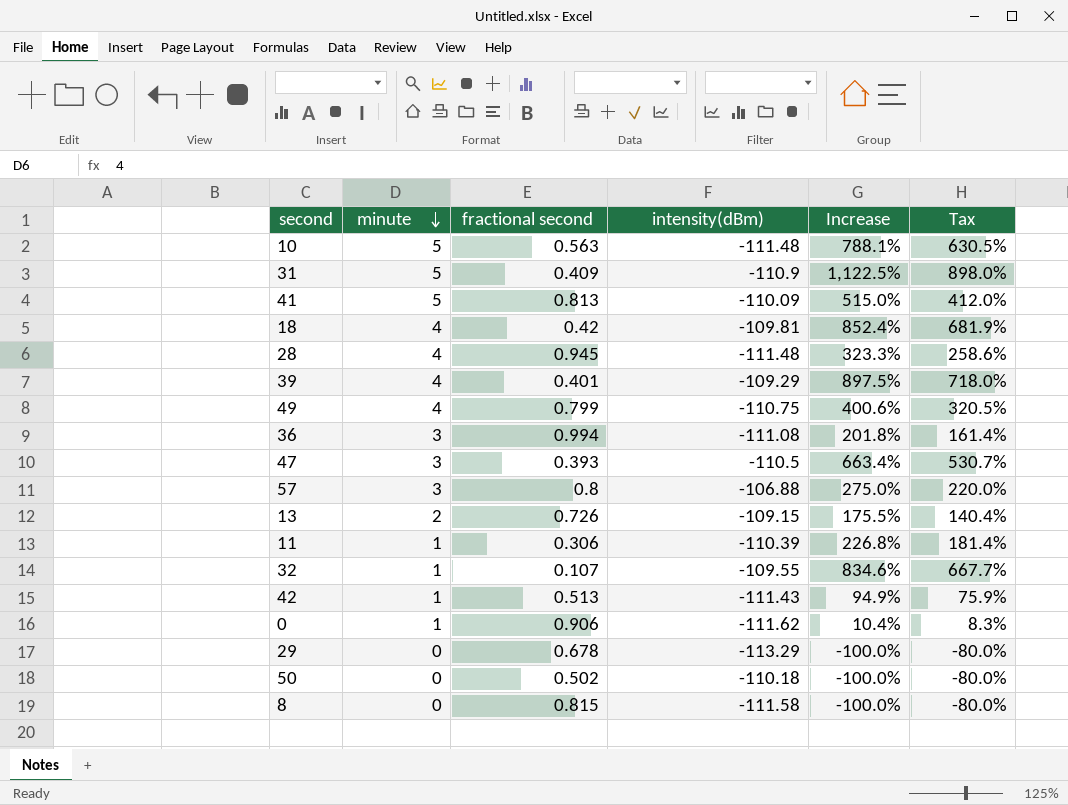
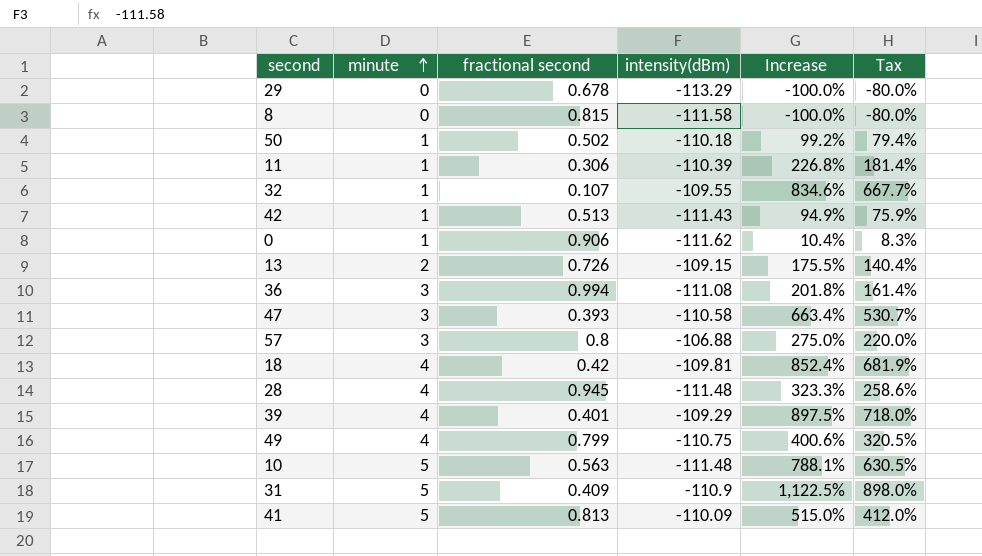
row order: minute descending -> minute ascending
50 | minute: 0 -> 1
50 | Increase: -100.0% -> 99.2%
50 | Tax: -80.0% -> 79.4%
47 | intensity(dBm): -110.5 -> -110.58

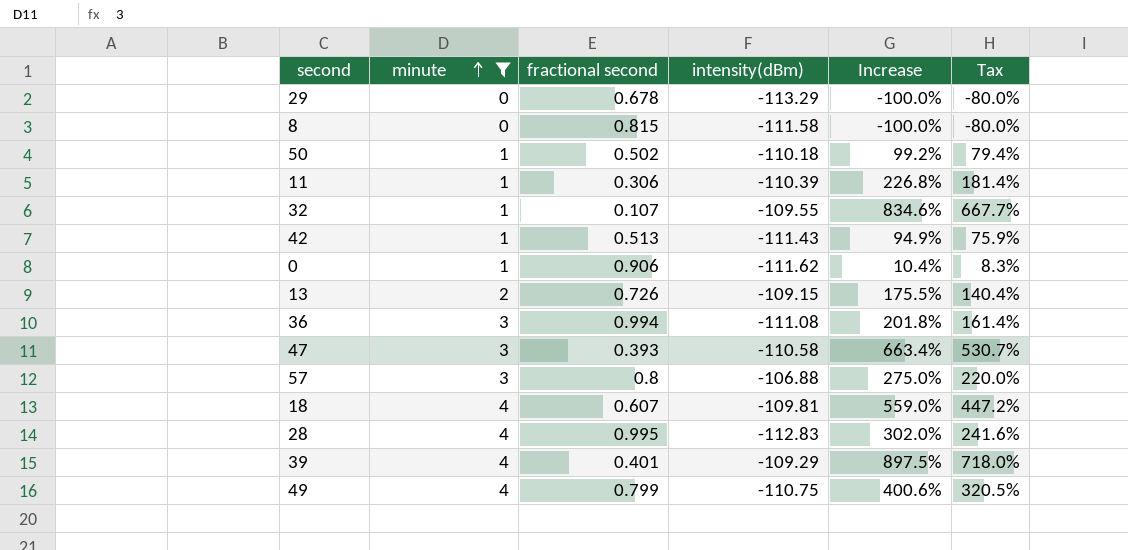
filter: none -> minute != 5
18 | fractional second: 0.42 -> 0.607
18 | Increase: 852.4% -> 559.0%
18 | Tax: 681.9% -> 447.2%
28 | fractional second: 0.945 -> 0.995
28 | intensity(dBm): -111.48 -> -112.83
28 | Increase: 323.3% -> 302.0%
28 | Tax: 258.6% -> 241.6%

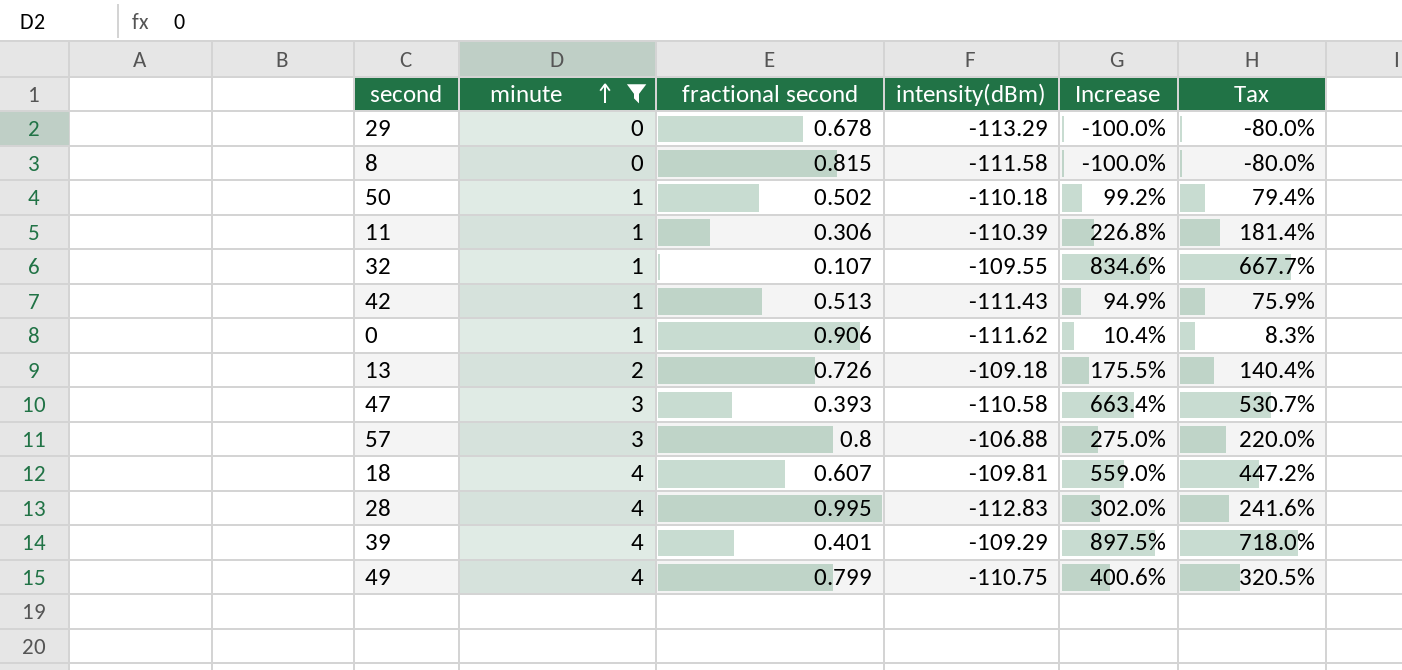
row 36: 3 | 0.994 | -111.08 | 201.8% | 161.4% -> none
13 | intensity(dBm): -109.15 -> -109.18

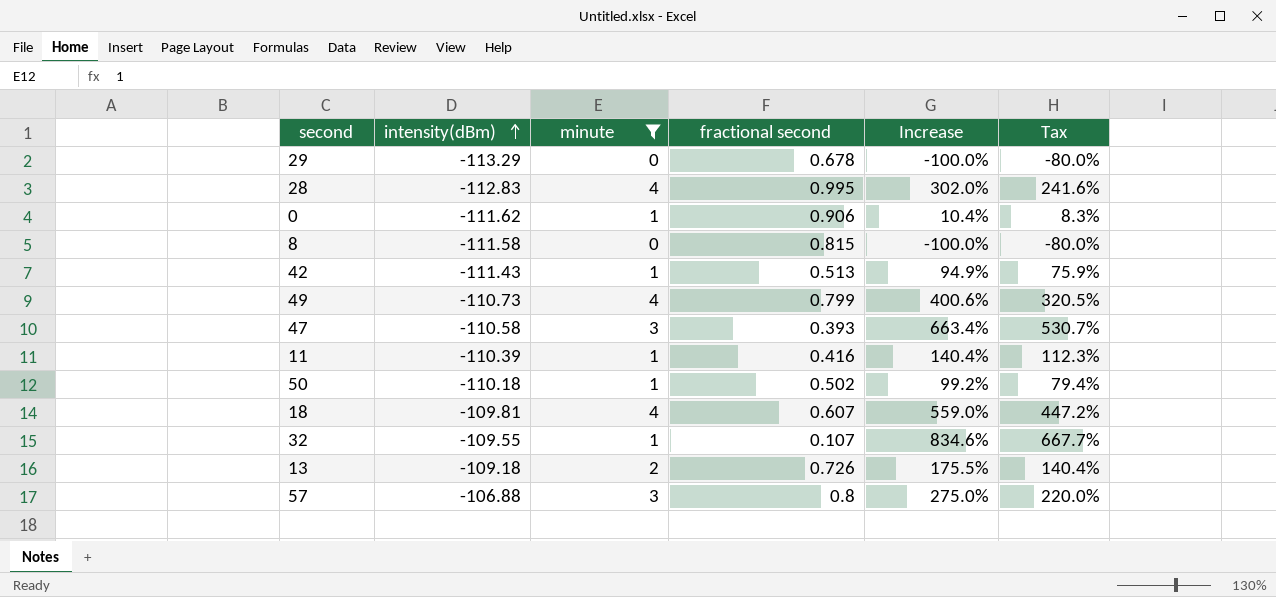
row order: minute ascending -> intensity(dBm) ascending
column intensity(dBm) | position: 4 -> 2
row 39: 4 | 0.401 | -109.29 | 897.5% | 718.0% -> none
49 | intensity(dBm): -110.75 -> -110.73
11 | fractional second: 0.306 -> 0.416
11 | Increase: 226.8% -> 140.4%
11 | Tax: 181.4% -> 112.3%

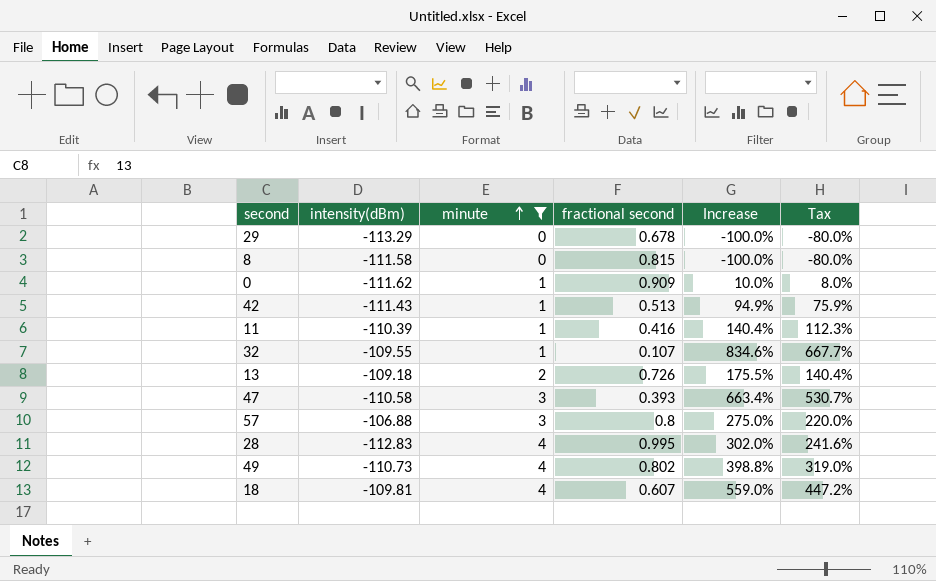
row order: intensity(dBm) ascending -> minute ascending
row 50: -110.18 | 1 | 0.502 | 99.2% | 79.4% -> none
0 | fractional second: 0.906 -> 0.909
0 | Increase: 10.4% -> 10.0%
0 | Tax: 8.3% -> 8.0%
49 | fractional second: 0.799 -> 0.802
49 | Increase: 400.6% -> 398.8%
49 | Tax: 320.5% -> 319.0%

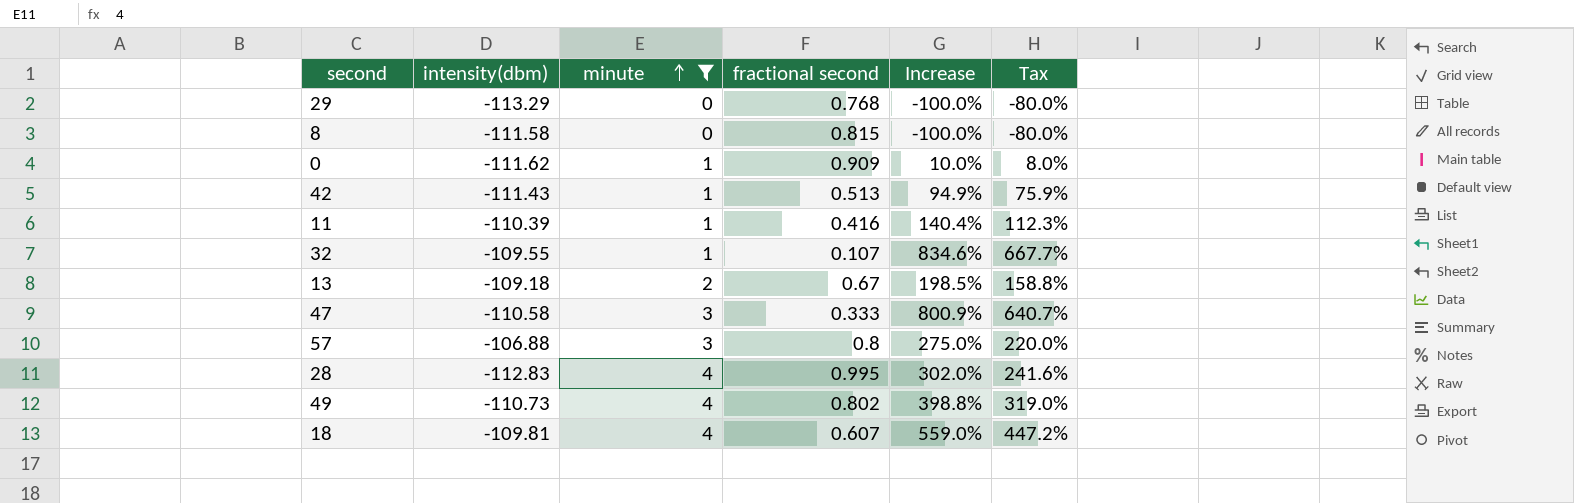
column name: intensity(dBm) -> intensity(dbm)
29 | fractional second: 0.678 -> 0.768
13 | fractional second: 0.726 -> 0.67
13 | Increase: 175.5% -> 198.5%
13 | Tax: 140.4% -> 158.8%
47 | fractional second: 0.393 -> 0.333
47 | Increase: 663.4% -> 800.9%
47 | Tax: 530.7% -> 640.7%

